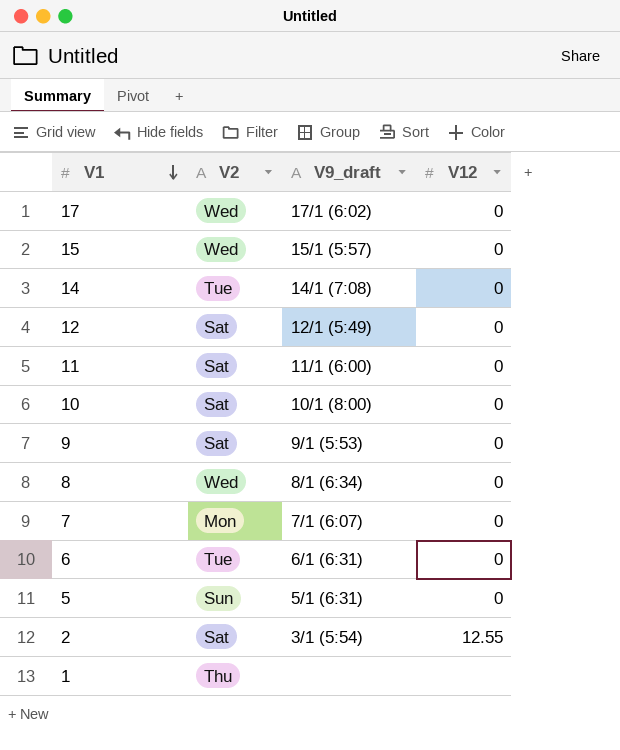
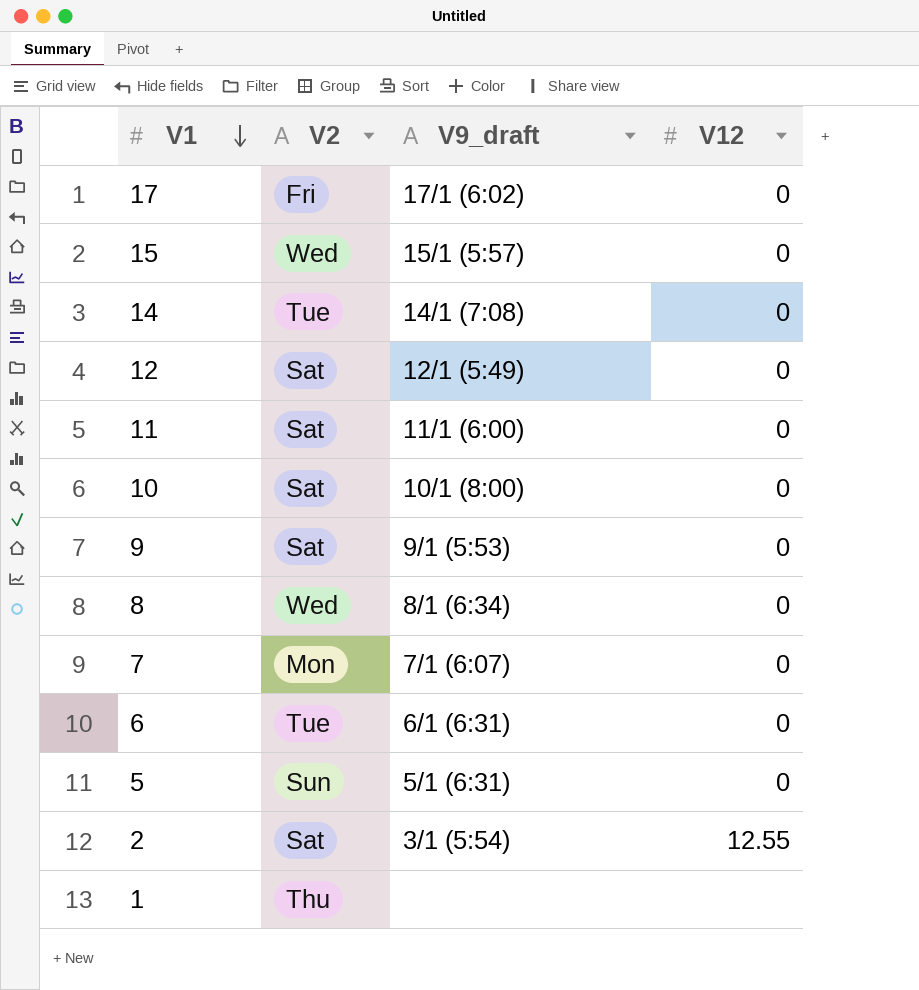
17 | V2: Wed -> Fri

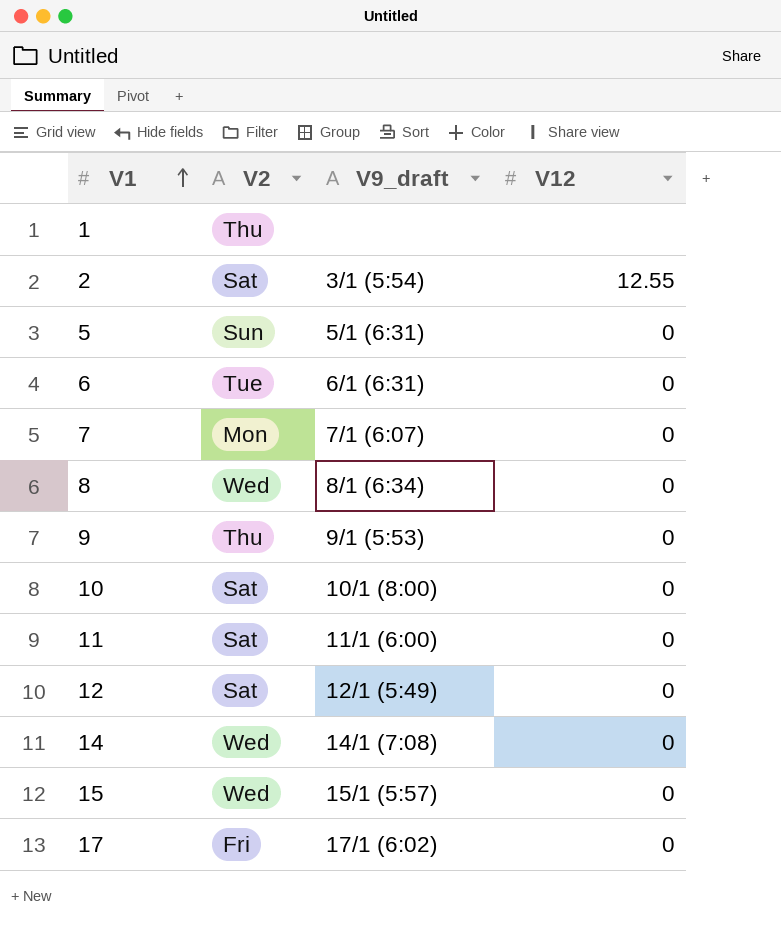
row order: V1 descending -> V1 ascending
9 | V2: Sat -> Thu
14 | V2: Tue -> Wed

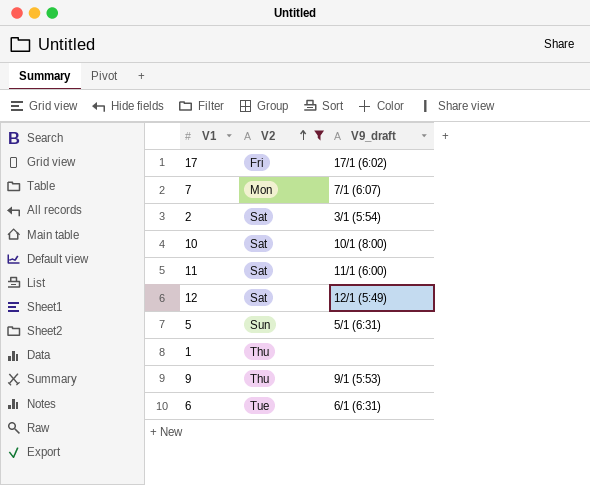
filter: none -> V2 != Wed
row order: V1 ascending -> V2 ascending
column V12 | position: 4 -> none

